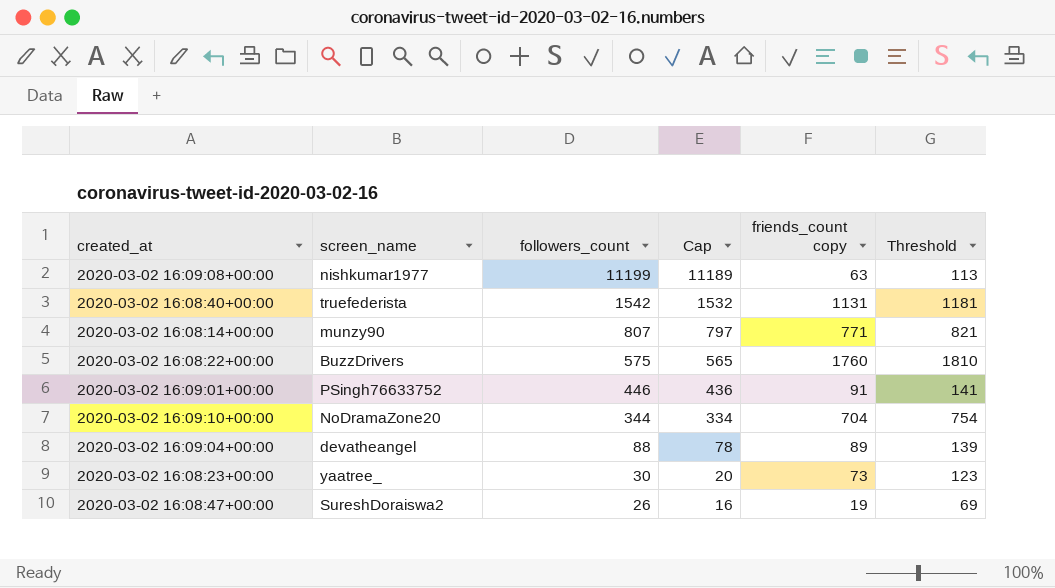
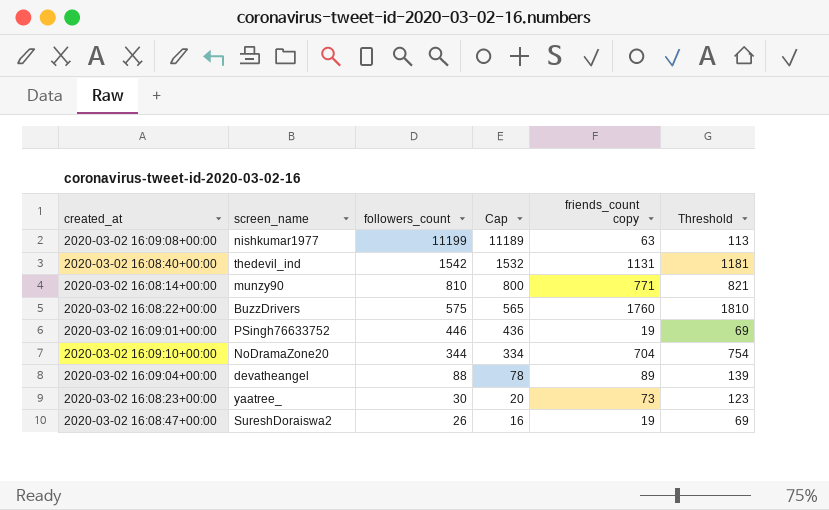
2020-03-02 16:08:40+00:00 | screen_name: truefederista -> thedevil_ind
2020-03-02 16:08:14+00:00 | followers_count: 807 -> 810
2020-03-02 16:08:14+00:00 | Cap: 797 -> 800
2020-03-02 16:09:01+00:00 | friends_count copy: 91 -> 19
2020-03-02 16:09:01+00:00 | Threshold: 141 -> 69

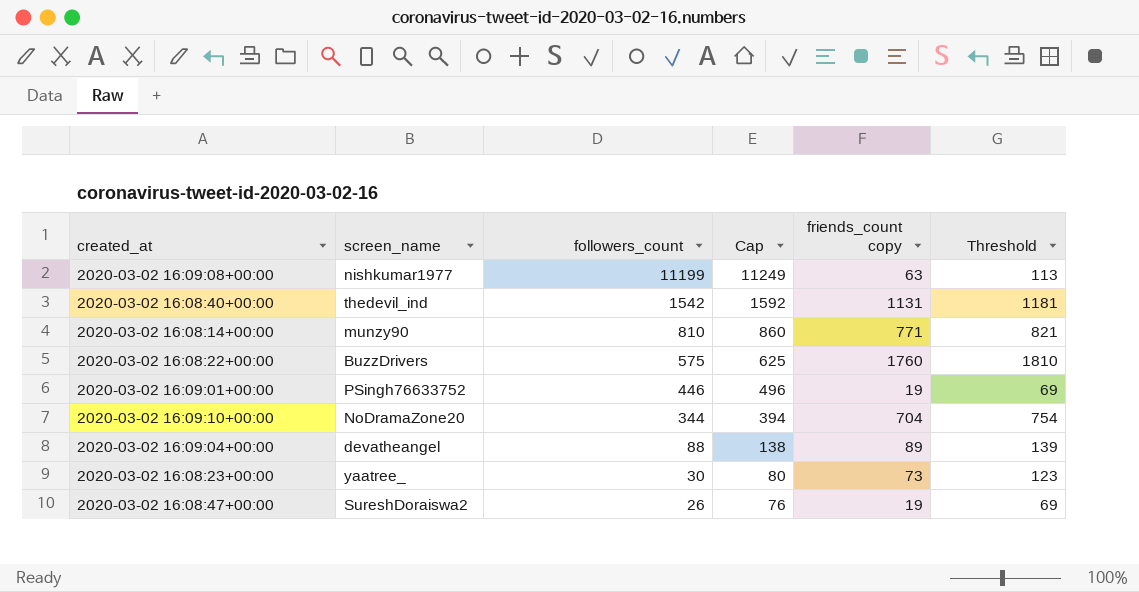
column Cap | formula: [followers_count] - 10 -> [followers_count] + 50

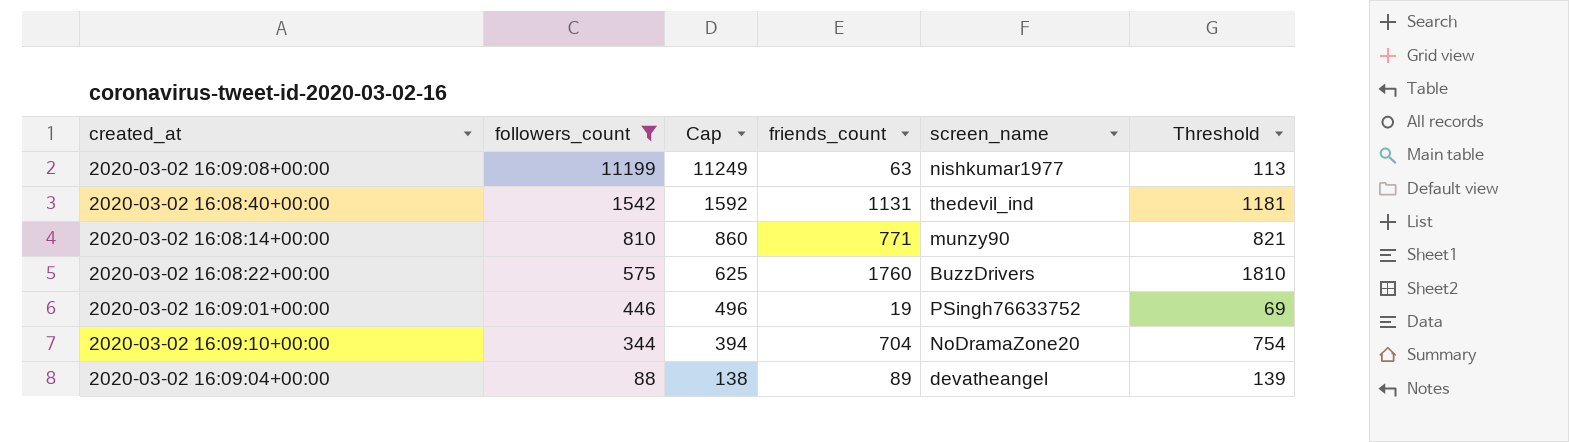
filter: none -> followers_count >= 88
column name: friends_count copy -> friends_count
column screen_name | position: 2 -> 5

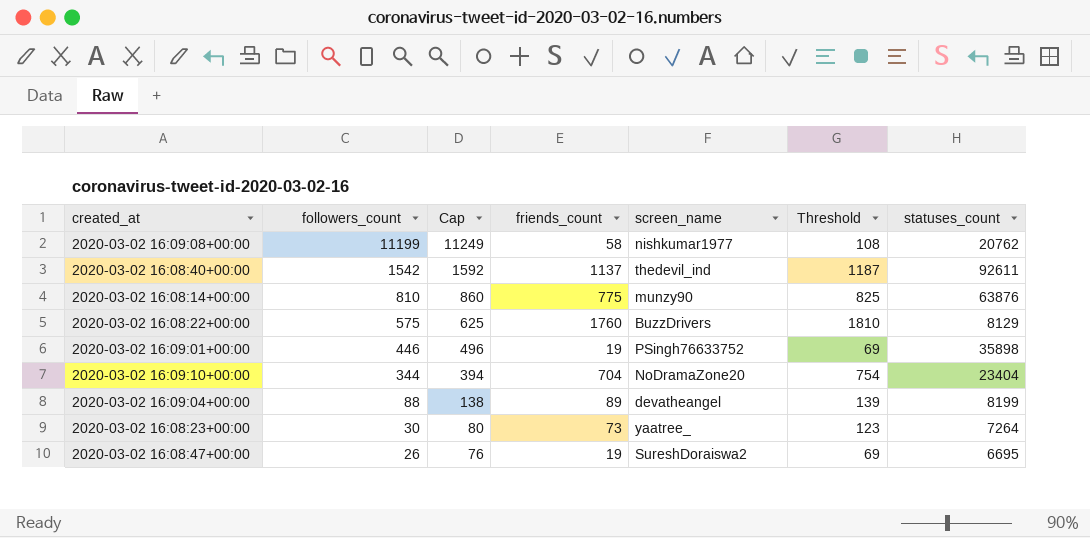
filter: followers_count >= 88 -> none
column statuses_count | position: none -> 7
2020-03-02 16:09:08+00:00 | friends_count: 63 -> 58
2020-03-02 16:09:08+00:00 | Threshold: 113 -> 108
2020-03-02 16:08:40+00:00 | friends_count: 1131 -> 1137
2020-03-02 16:08:40+00:00 | Threshold: 1181 -> 1187
2020-03-02 16:08:14+00:00 | friends_count: 771 -> 775
2020-03-02 16:08:14+00:00 | Threshold: 821 -> 825

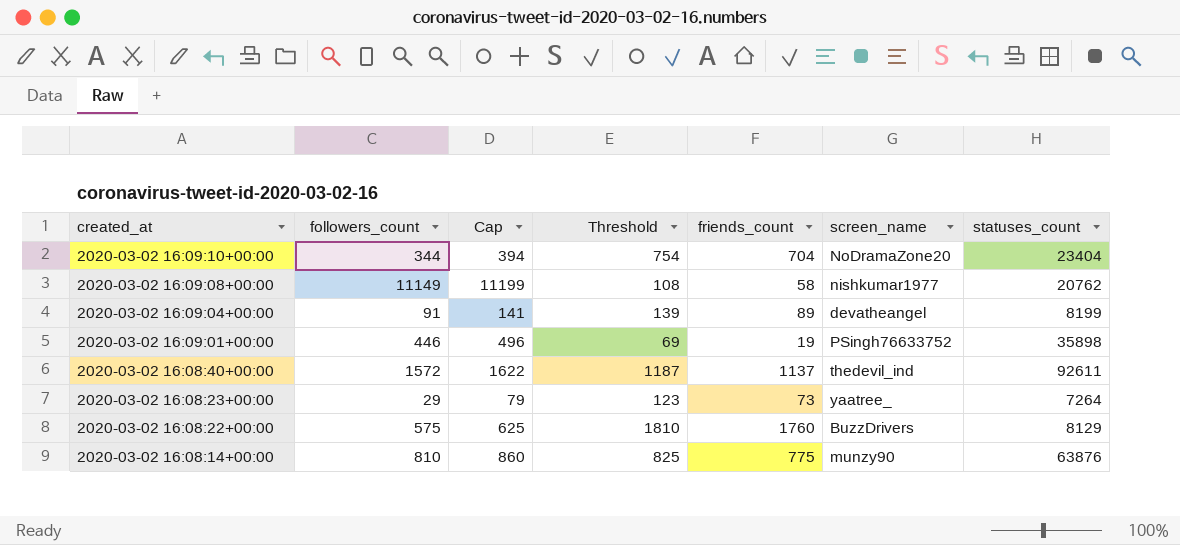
row order: followers_count descending -> created_at descending
column Threshold | position: 6 -> 4
row 2020-03-02 16:08:47+00:00: 26 | 76 | 19 | SureshDoraiswa2 | 69 | 6695 -> none
2020-03-02 16:09:08+00:00 | followers_count: 11199 -> 11149
2020-03-02 16:09:08+00:00 | Cap: 11249 -> 11199
2020-03-02 16:09:04+00:00 | followers_count: 88 -> 91
2020-03-02 16:09:04+00:00 | Cap: 138 -> 141
2020-03-02 16:08:40+00:00 | followers_count: 1542 -> 1572
2020-03-02 16:08:40+00:00 | Cap: 1592 -> 1622
2020-03-02 16:08:23+00:00 | followers_count: 30 -> 29
2020-03-02 16:08:23+00:00 | Cap: 80 -> 79

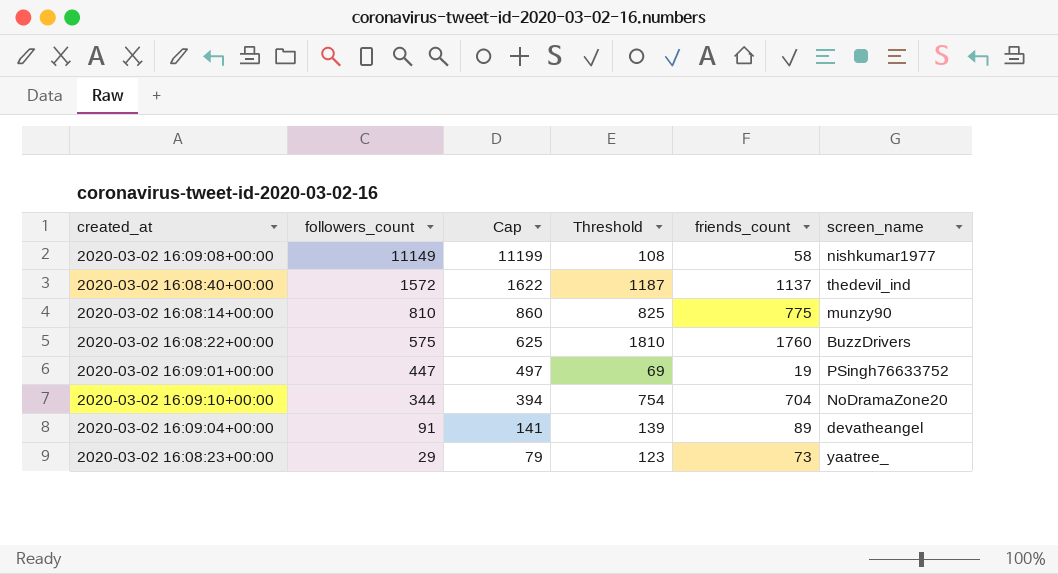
row order: created_at descending -> followers_count descending
column statuses_count | position: 7 -> none
2020-03-02 16:09:01+00:00 | followers_count: 446 -> 447
2020-03-02 16:09:01+00:00 | Cap: 496 -> 497

